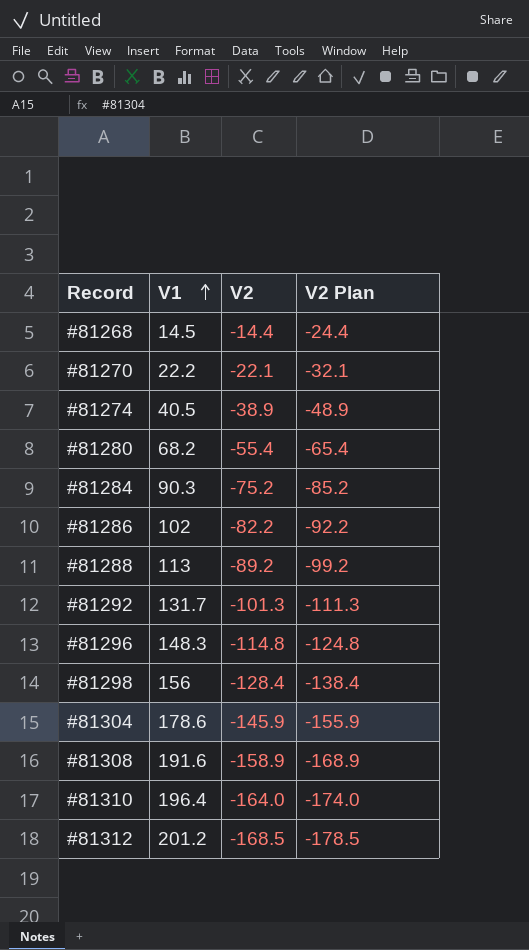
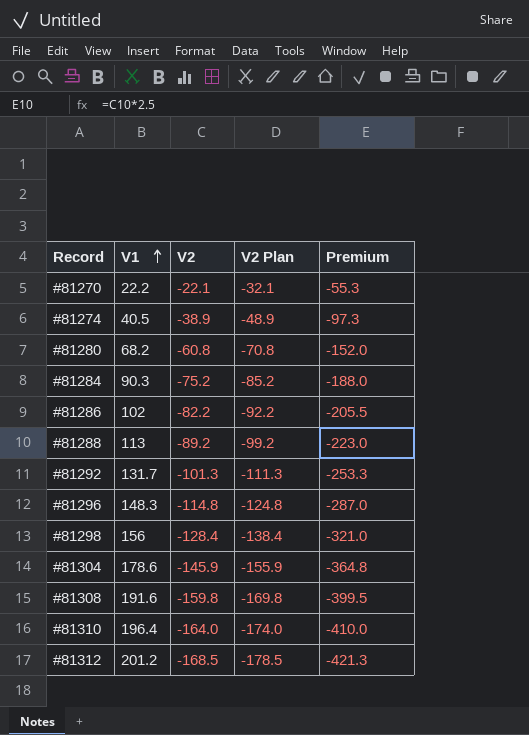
column Premium | formula: none -> [V2] * 2.5
row #81268: 14.5 | -14.4 | -24.4 -> none
#81280 | V2: -55.4 -> -60.8
#81280 | V2 Plan: -65.4 -> -70.8
#81308 | V2: -158.9 -> -159.8
#81308 | V2 Plan: -168.9 -> -169.8

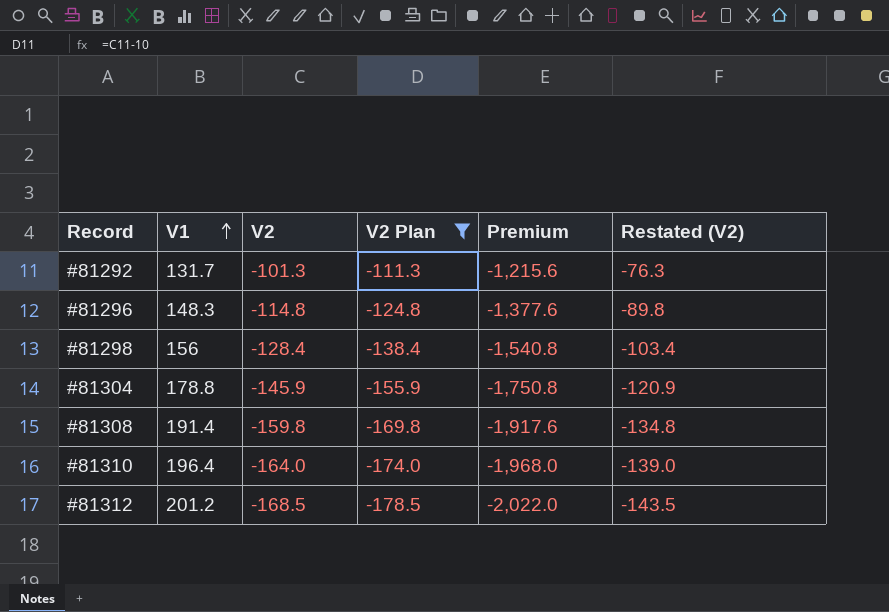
filter: none -> V2 Plan <= -111.3
column Premium | formula: [V2] * 2.5 -> [V2] * 12
column Restated (V2) | formula: none -> [V2] + 25
#81304 | V1: 178.6 -> 178.8
#81308 | V1: 191.6 -> 191.4

